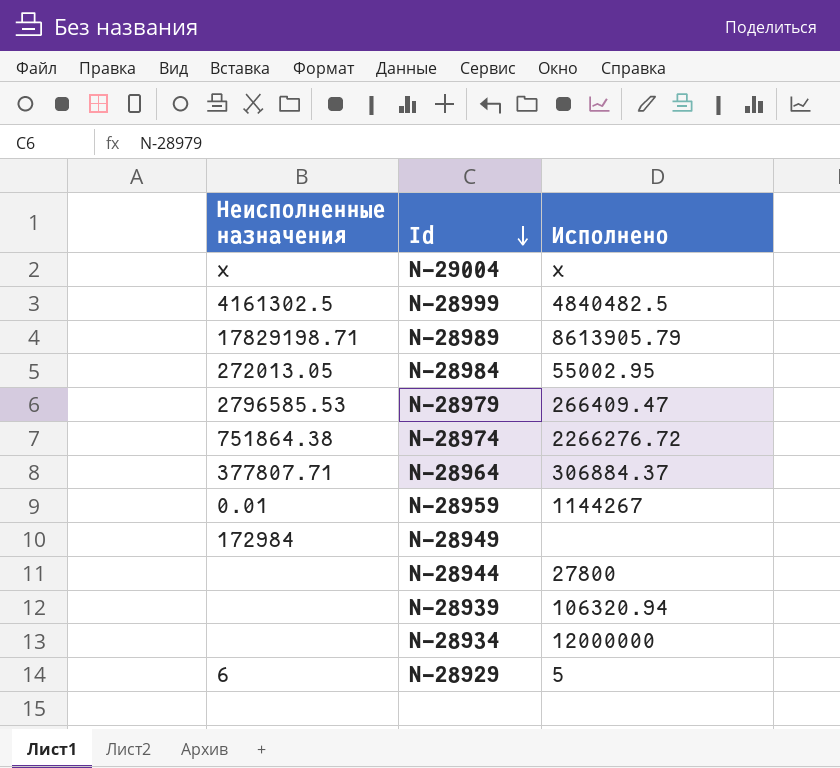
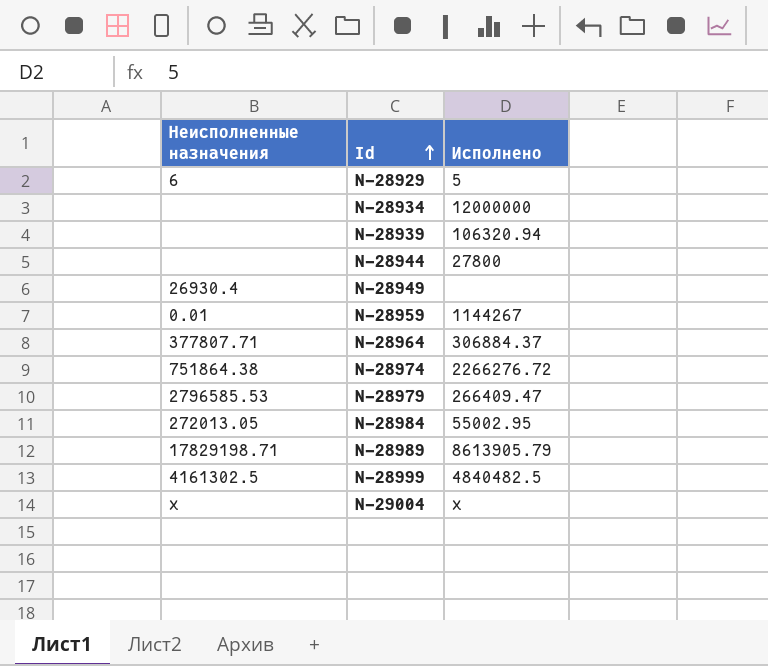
row order: Id descending -> Id ascending
N-28949 | Неисполненные назначения: 172984 -> 26930.4

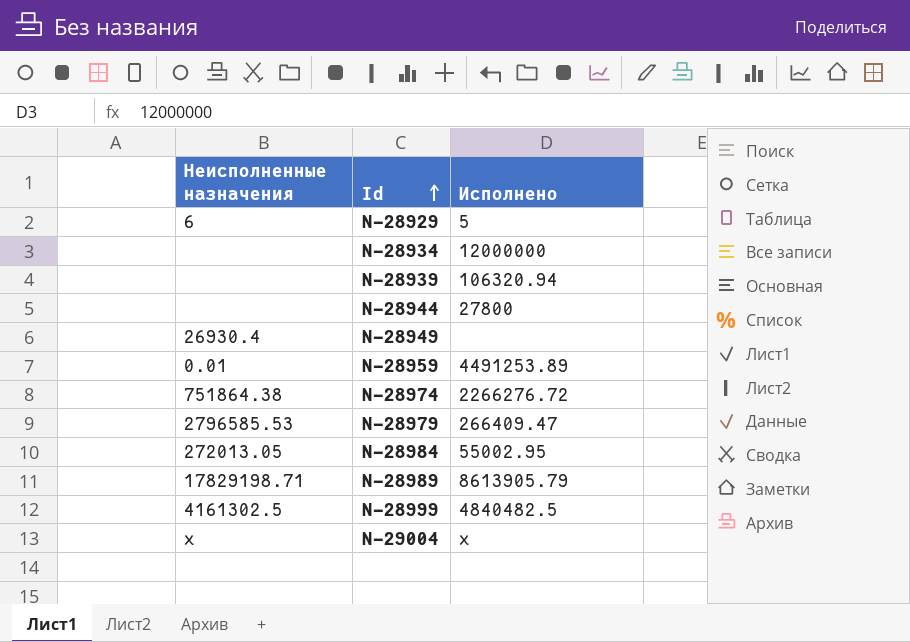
row N-28964: 377807.71 | 306884.37 -> none
N-28959 | Исполнено: 1144267 -> 4491253.89

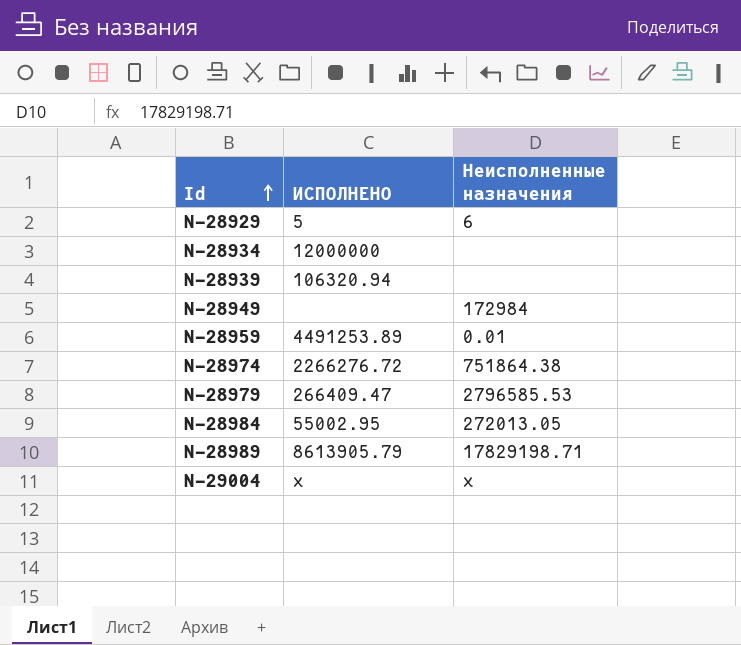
column name: Исполнено -> ИСПОЛНЕНО
column Неисполненные назначения | position: 1 -> 3
row N-28944: none | 27800 -> none
row N-28999: 4161302.5 | 4840482.5 -> none
N-28949 | Неисполненные назначения: 26930.4 -> 172984

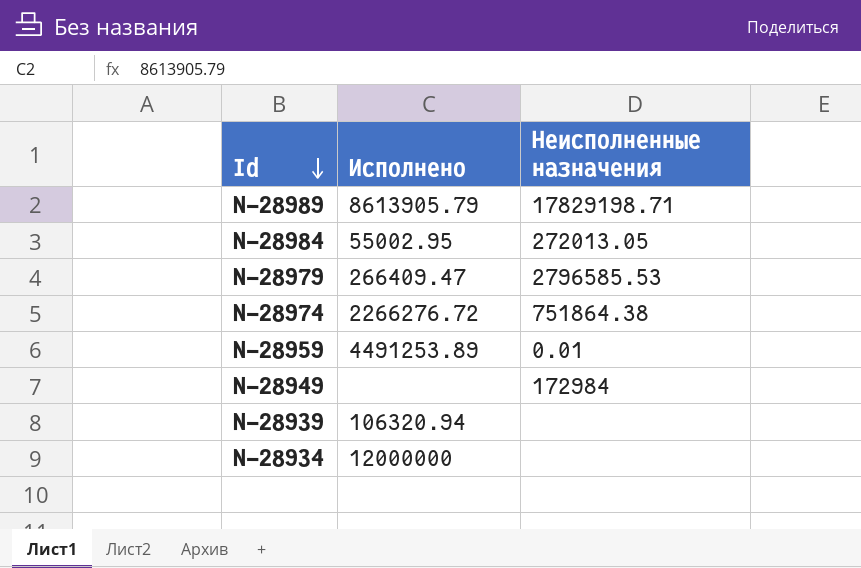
row order: Id ascending -> Id descending
column name: ИСПОЛНЕНО -> Исполнено
row N-28929: 5 | 6 -> none
row N-29004: x | x -> none

